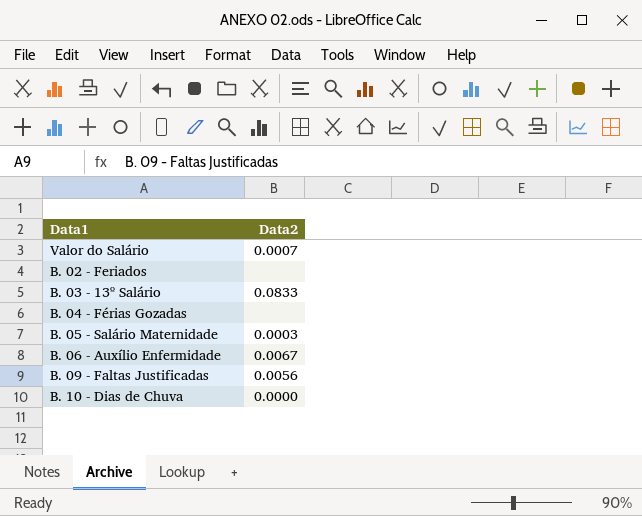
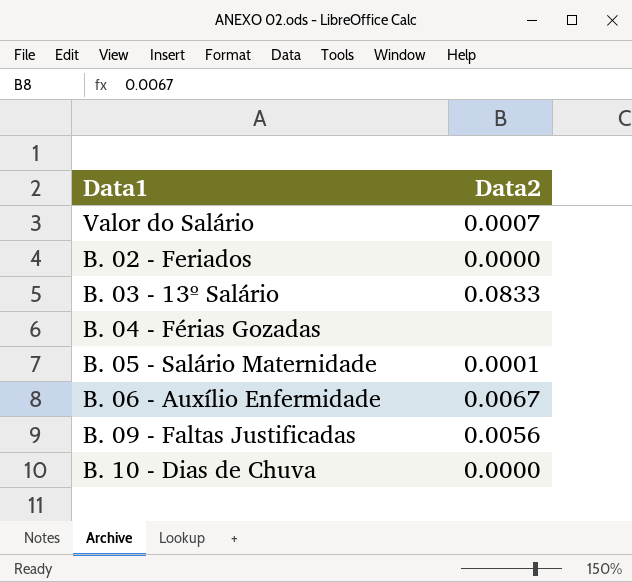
B. 02 - Feriados | Data2: none -> 0.0000
B. 05 - Salário Maternidade | Data2: 0.0003 -> 0.0001

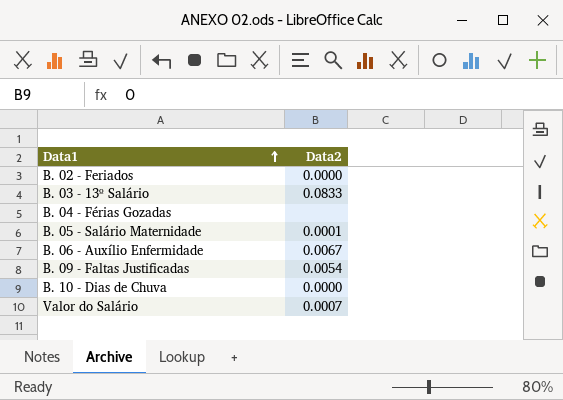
row order: none -> Data1 ascending
B. 09 - Faltas Justificadas | Data2: 0.0056 -> 0.0054

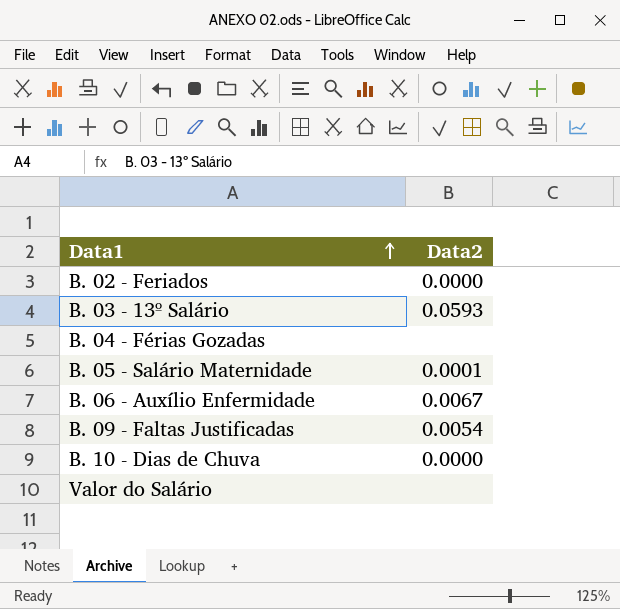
B. 03 - 13º Salário | Data2: 0.0833 -> 0.0593
Valor do Salário | Data2: 0.0007 -> none

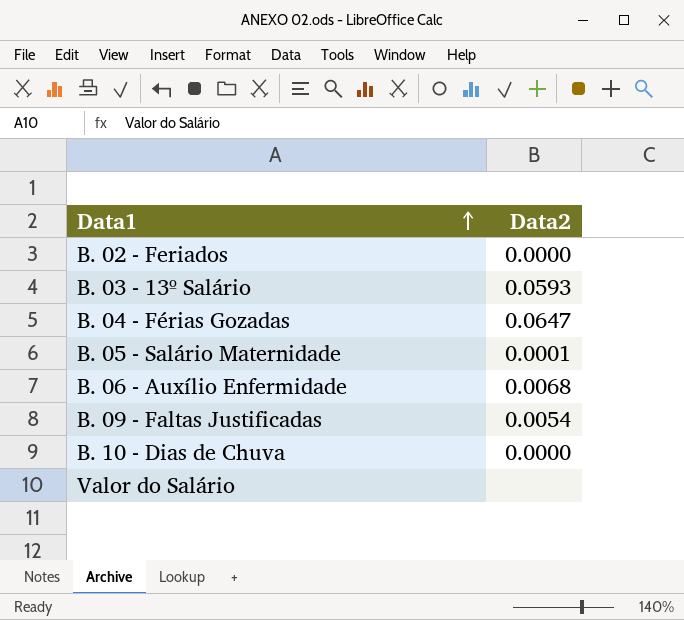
B. 04 - Férias Gozadas | Data2: none -> 0.0647
B. 06 - Auxílio Enfermidade | Data2: 0.0067 -> 0.0068

